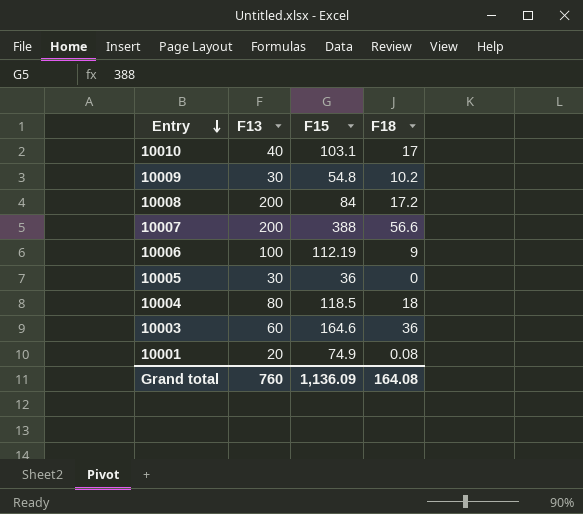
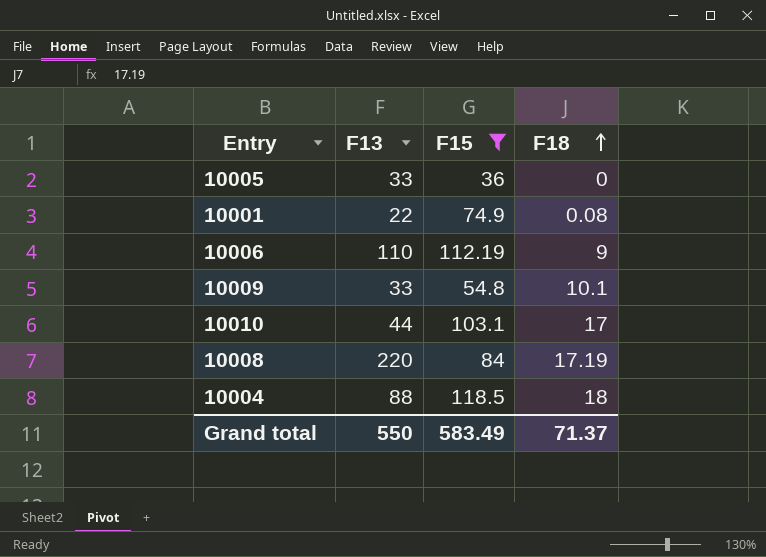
filter: none -> F15 <= 118.5
row order: Entry descending -> F18 ascending
10005 | F13: 30 -> 33
10001 | F13: 20 -> 22
10006 | F13: 100 -> 110
10009 | F13: 30 -> 33
10009 | F18: 10.2 -> 10.1
10010 | F13: 40 -> 44
10008 | F13: 200 -> 220
10008 | F18: 17.2 -> 17.19
10004 | F13: 80 -> 88
Grand total | F13: 760 -> 550
Grand total | F15: 1,136.09 -> 583.49
Grand total | F18: 164.08 -> 71.37

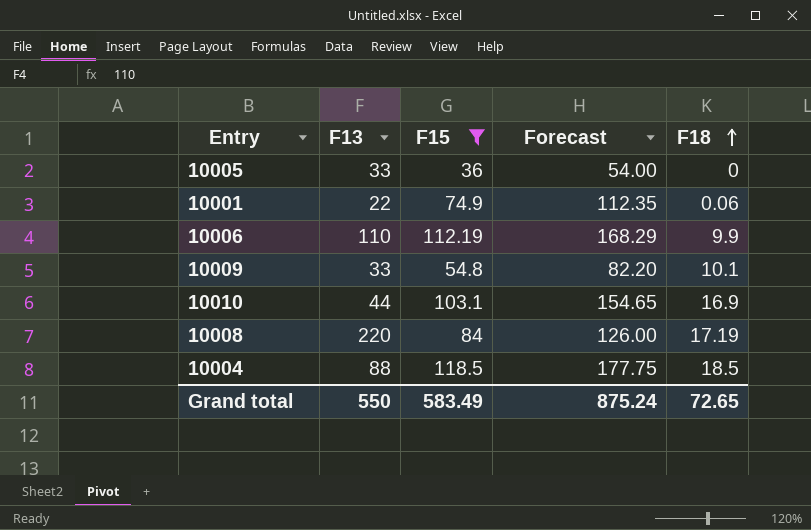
column Forecast | formula: none -> [F15] * 1.5
10001 | F18: 0.08 -> 0.06
10006 | F18: 9 -> 9.9
10010 | F18: 17 -> 16.9
10004 | F18: 18 -> 18.5
Grand total | F18: 71.37 -> 72.65

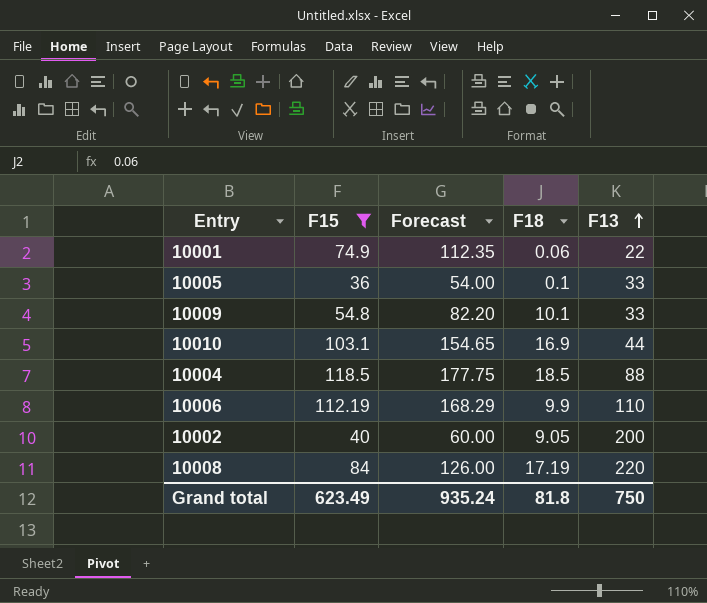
row order: F18 ascending -> F13 ascending
column F13 | position: 2 -> 5
10005 | F18: 0 -> 0.1
row 10002: none -> 40 | 60.00 | 9.05 | 200
Grand total | F15: 583.49 -> 623.49
Grand total | Forecast: 875.24 -> 935.24
Grand total | F18: 72.65 -> 81.8
Grand total | F13: 550 -> 750

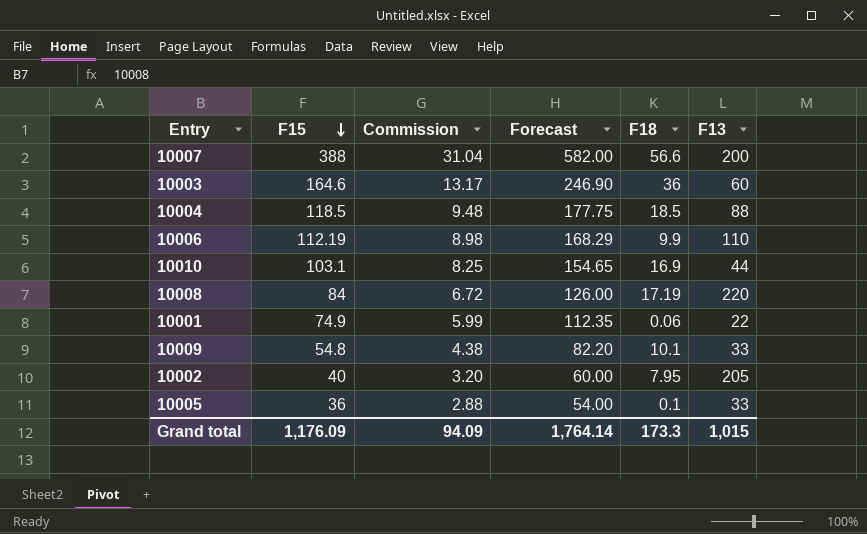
filter: F15 <= 118.5 -> none
row order: F13 ascending -> F15 descending
column Commission | formula: none -> [F15] * 0.08
10002 | F18: 9.05 -> 7.95
10002 | F13: 200 -> 205
Grand total | F15: 623.49 -> 1,176.09
Grand total | Forecast: 935.24 -> 1,764.14
Grand total | F18: 81.8 -> 173.3
Grand total | F13: 750 -> 1,015

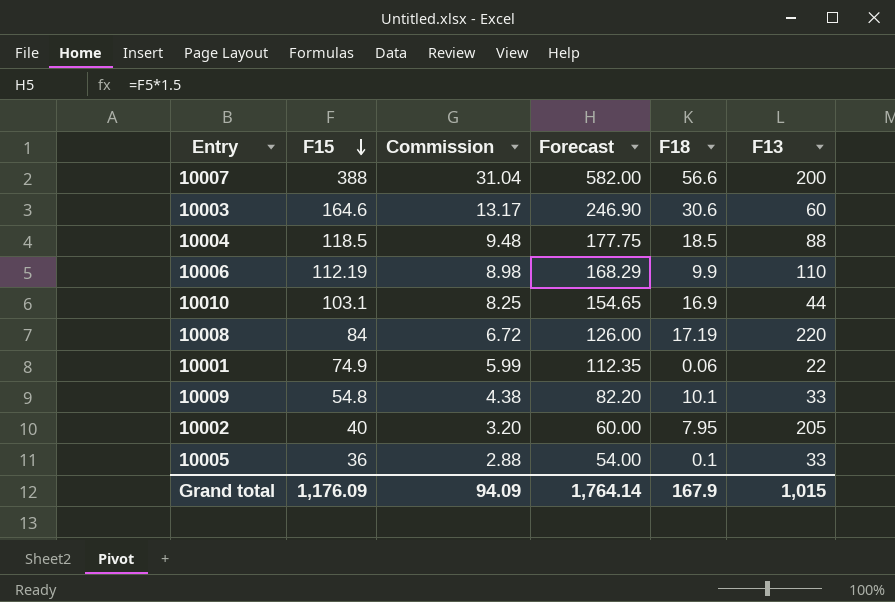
10003 | F18: 36 -> 30.6
Grand total | F18: 173.3 -> 167.9

